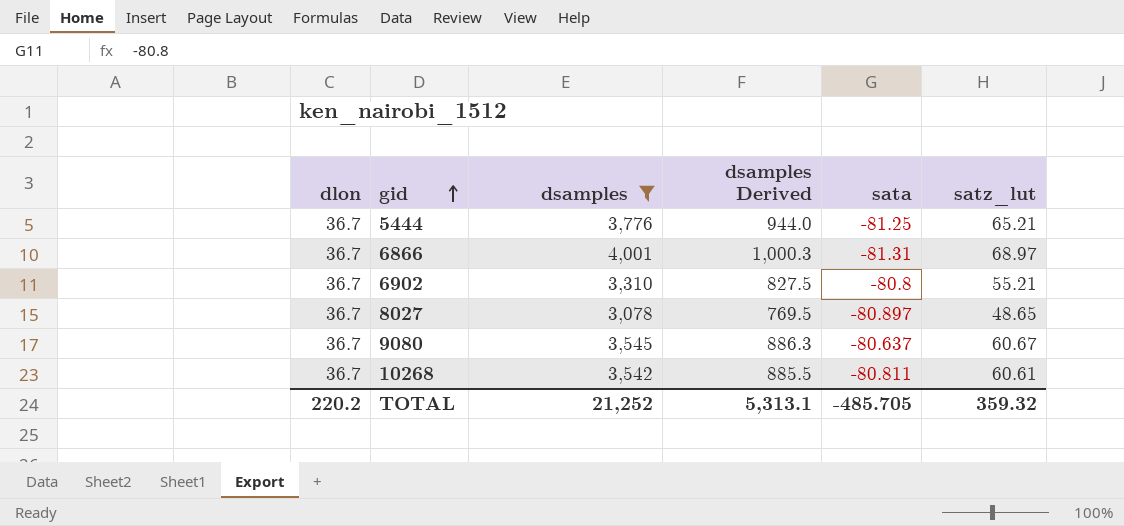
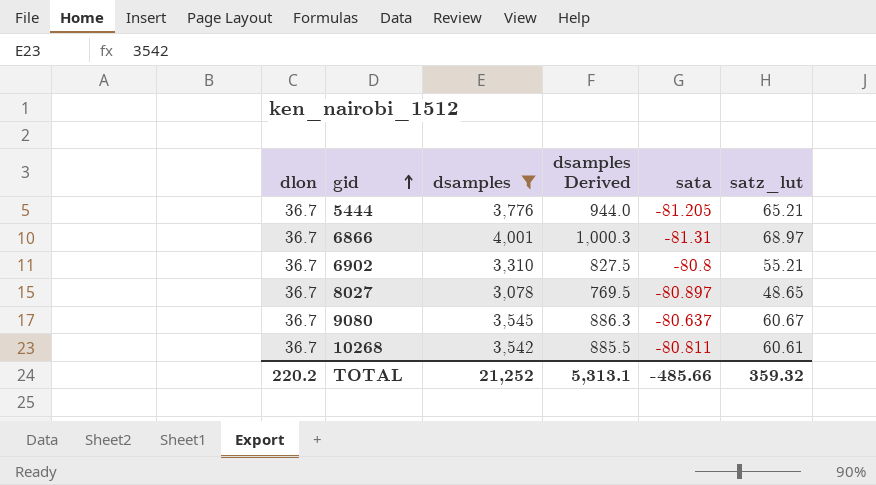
5444 | sata: -81.25 -> -81.205
TOTAL | sata: -485.705 -> -485.66

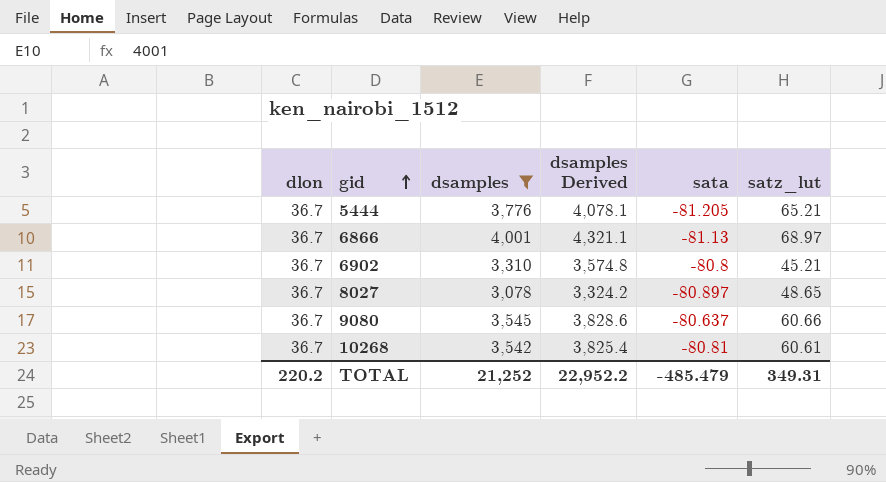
column dsamples Derived | formula: [dsamples] * 0.25 -> [dsamples] * 1.08
6866 | sata: -81.31 -> -81.13
6902 | satz_lut: 55.21 -> 45.21
9080 | satz_lut: 60.67 -> 60.66
10268 | sata: -80.811 -> -80.81
TOTAL | dsamples Derived: 5,313.1 -> 22,952.2
TOTAL | sata: -485.66 -> -485.479
TOTAL | satz_lut: 359.32 -> 349.31

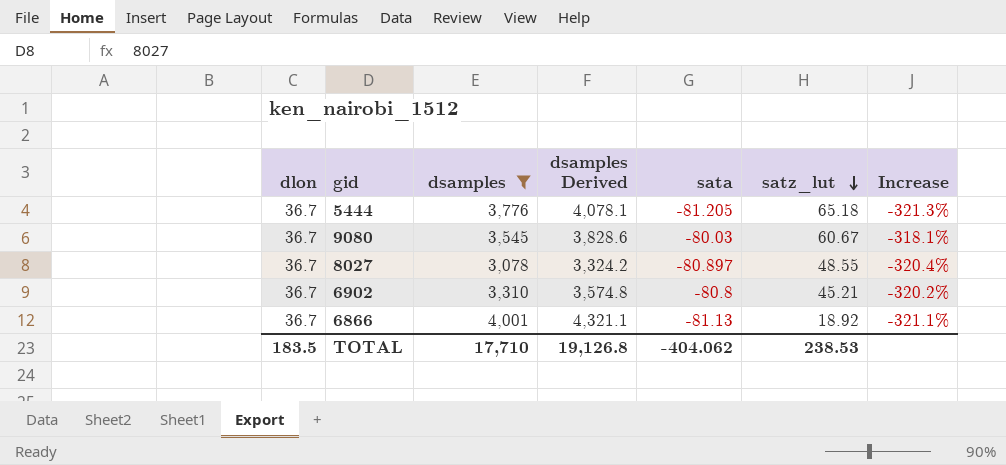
row order: gid ascending -> satz_lut descending
column Increase | formula: none -> ([sata] - [dlon]) / [dlon]
row 10268: 36.7 | 3,542 | 3,825.4 | -80.81 | 60.61 -> none
5444 | satz_lut: 65.21 -> 65.18
9080 | sata: -80.637 -> -80.03
9080 | satz_lut: 60.66 -> 60.67
8027 | satz_lut: 48.65 -> 48.55
6866 | satz_lut: 68.97 -> 18.92
TOTAL | dlon: 220.2 -> 183.5
TOTAL | dsamples: 21,252 -> 17,710
TOTAL | dsamples Derived: 22,952.2 -> 19,126.8
TOTAL | sata: -485.479 -> -404.062
TOTAL | satz_lut: 349.31 -> 238.53

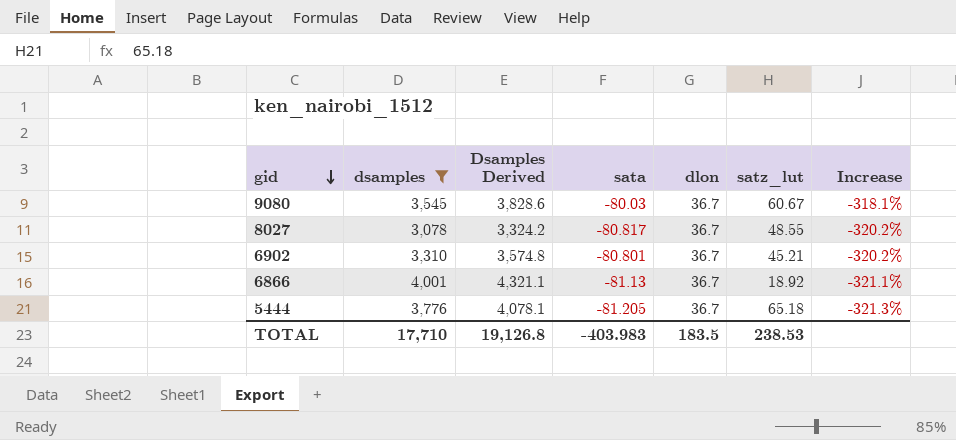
row order: satz_lut descending -> gid descending
column name: dsamples Derived -> Dsamples Derived
column dlon | position: 1 -> 5
8027 | sata: -80.897 -> -80.817
8027 | Increase: -320.4% -> -320.2%
6902 | sata: -80.8 -> -80.801
TOTAL | sata: -404.062 -> -403.983

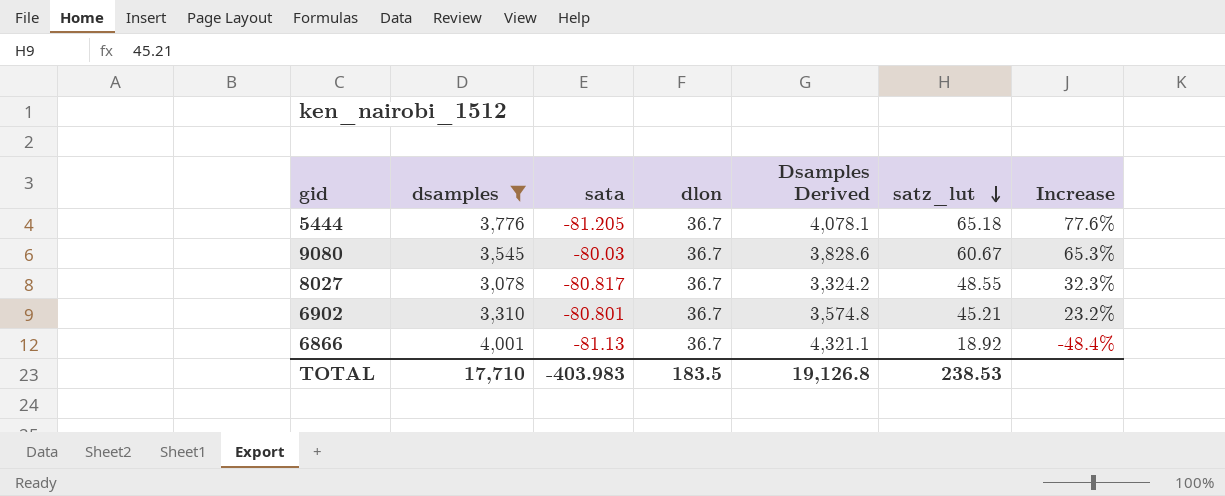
row order: gid descending -> satz_lut descending
column Dsamples Derived | position: 3 -> 5
column Increase | formula: ([sata] - [dlon]) / [dlon] -> ([satz_lut] - [dlon]) / [dlon]

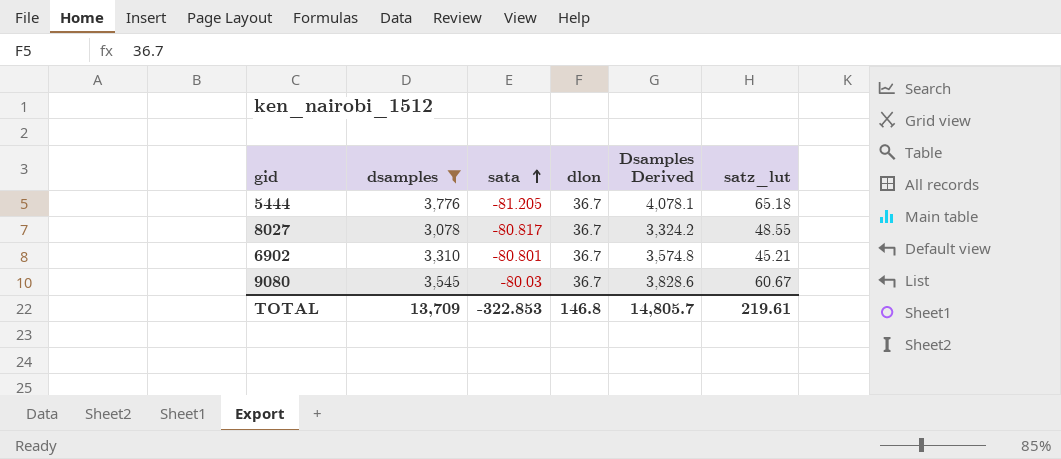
row order: satz_lut descending -> sata ascending
column Increase | formula: ([satz_lut] - [dlon]) / [dlon] -> none
row 6866: 4,001 | -81.13 | 36.7 | 4,321.1 | 18.92 | -48.4% -> none
TOTAL | dsamples: 17,710 -> 13,709
TOTAL | sata: -403.983 -> -322.853
TOTAL | dlon: 183.5 -> 146.8
TOTAL | Dsamples Derived: 19,126.8 -> 14,805.7
TOTAL | satz_lut: 238.53 -> 219.61

